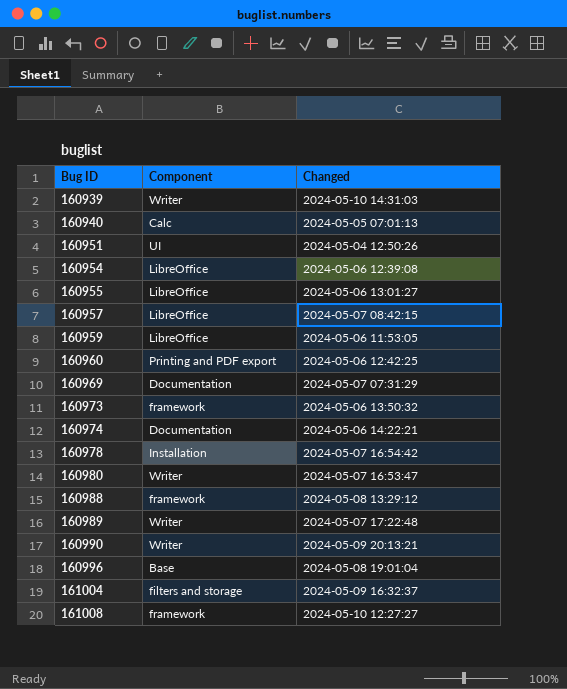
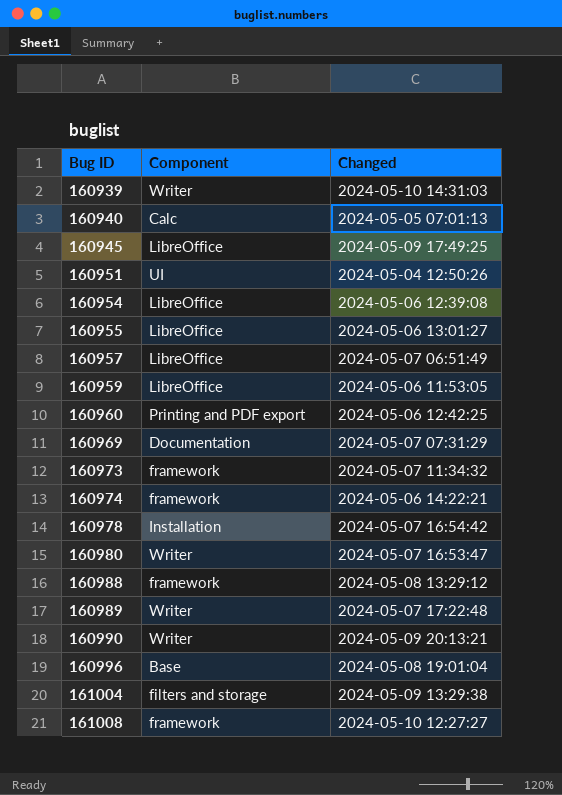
row 160945: none -> LibreOffice | 2024-05-09 17:49:25
160957 | Changed: 2024-05-07 08:42:15 -> 2024-05-07 06:51:49
160973 | Changed: 2024-05-06 13:50:32 -> 2024-05-07 11:34:32
160974 | Component: Documentation -> framework
161004 | Changed: 2024-05-09 16:32:37 -> 2024-05-09 13:29:38

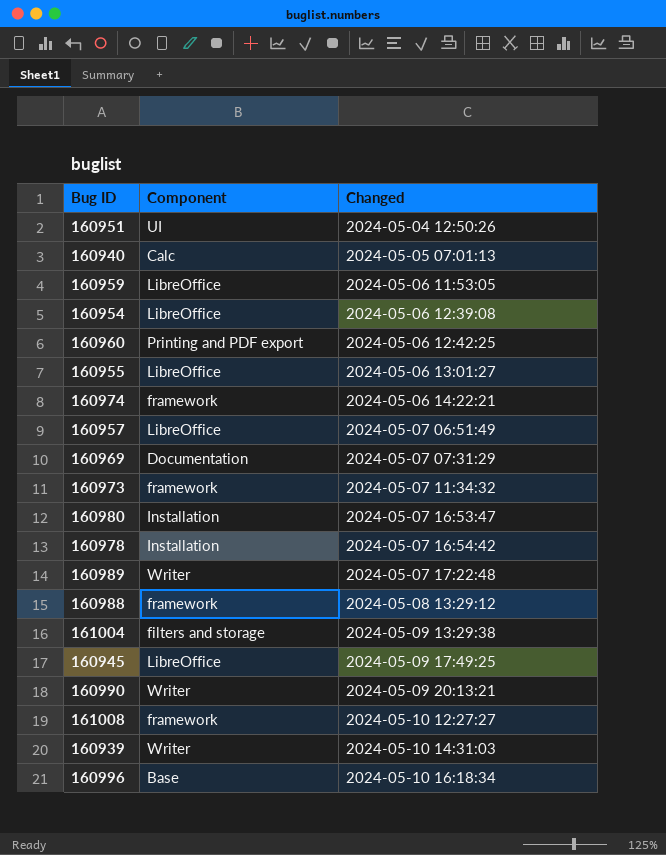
row order: Bug ID ascending -> Changed ascending
160980 | Component: Writer -> Installation
160996 | Changed: 2024-05-08 19:01:04 -> 2024-05-10 16:18:34

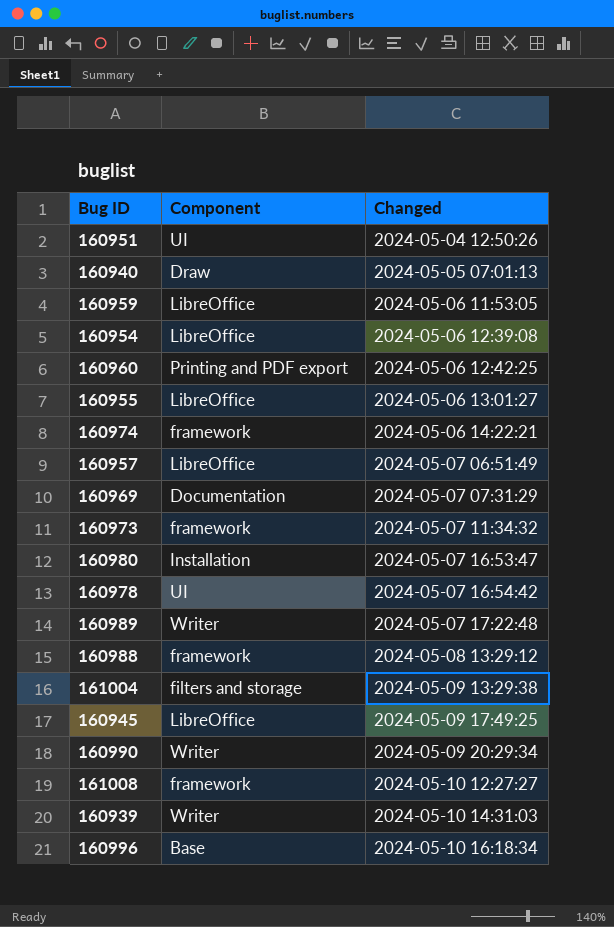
160940 | Component: Calc -> Draw
160978 | Component: Installation -> UI
160990 | Changed: 2024-05-09 20:13:21 -> 2024-05-09 20:29:34

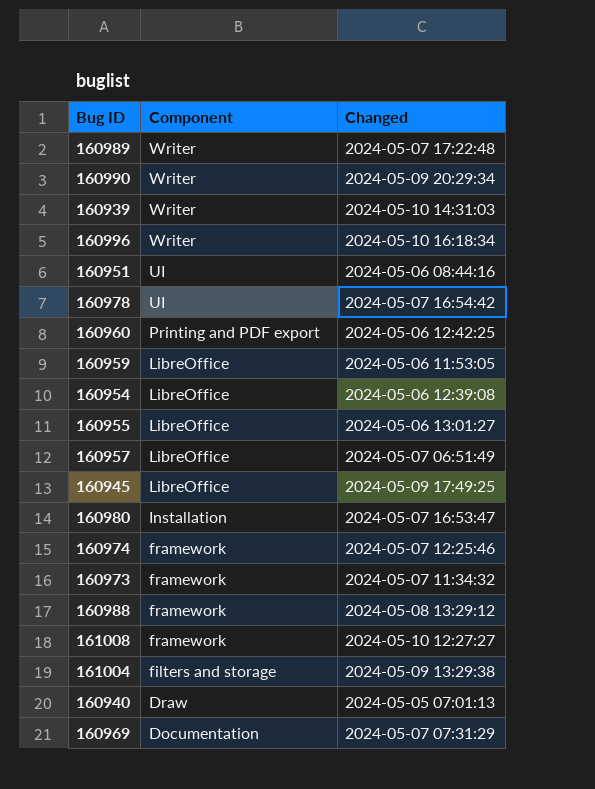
row order: Changed ascending -> Component descending
160996 | Component: Base -> Writer
160951 | Changed: 2024-05-04 12:50:26 -> 2024-05-06 08:44:16
160974 | Changed: 2024-05-06 14:22:21 -> 2024-05-07 12:25:46

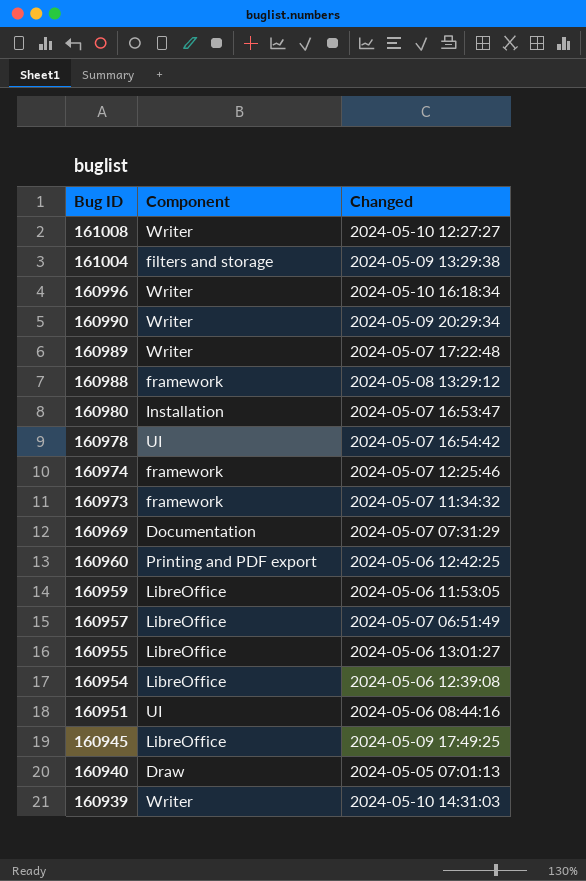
row order: Component descending -> Bug ID descending
161008 | Component: framework -> Writer

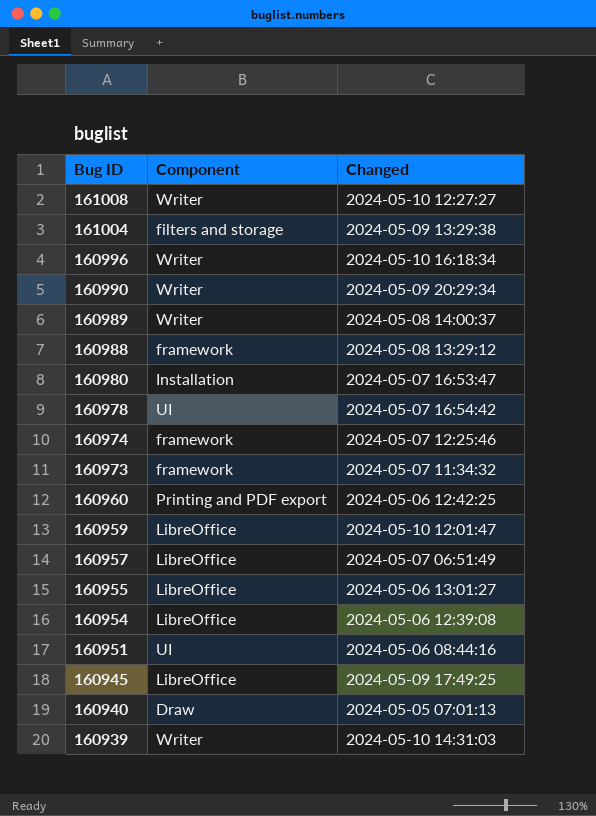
row 160969: Documentation | 2024-05-07 07:31:29 -> none
160989 | Changed: 2024-05-07 17:22:48 -> 2024-05-08 14:00:37
160959 | Changed: 2024-05-06 11:53:05 -> 2024-05-10 12:01:47

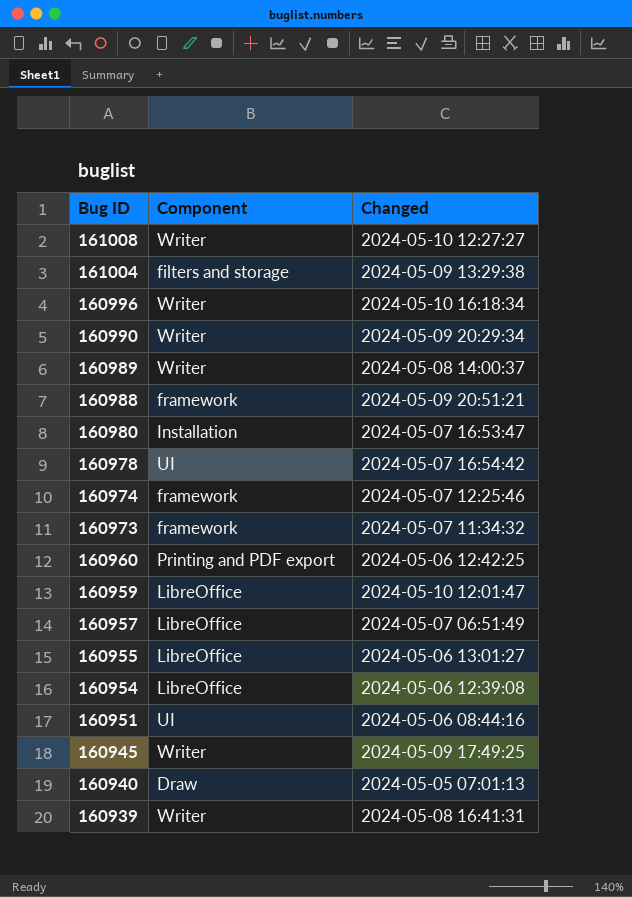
160988 | Changed: 2024-05-08 13:29:12 -> 2024-05-09 20:51:21
160945 | Component: LibreOffice -> Writer
160939 | Changed: 2024-05-10 14:31:03 -> 2024-05-08 16:41:31

